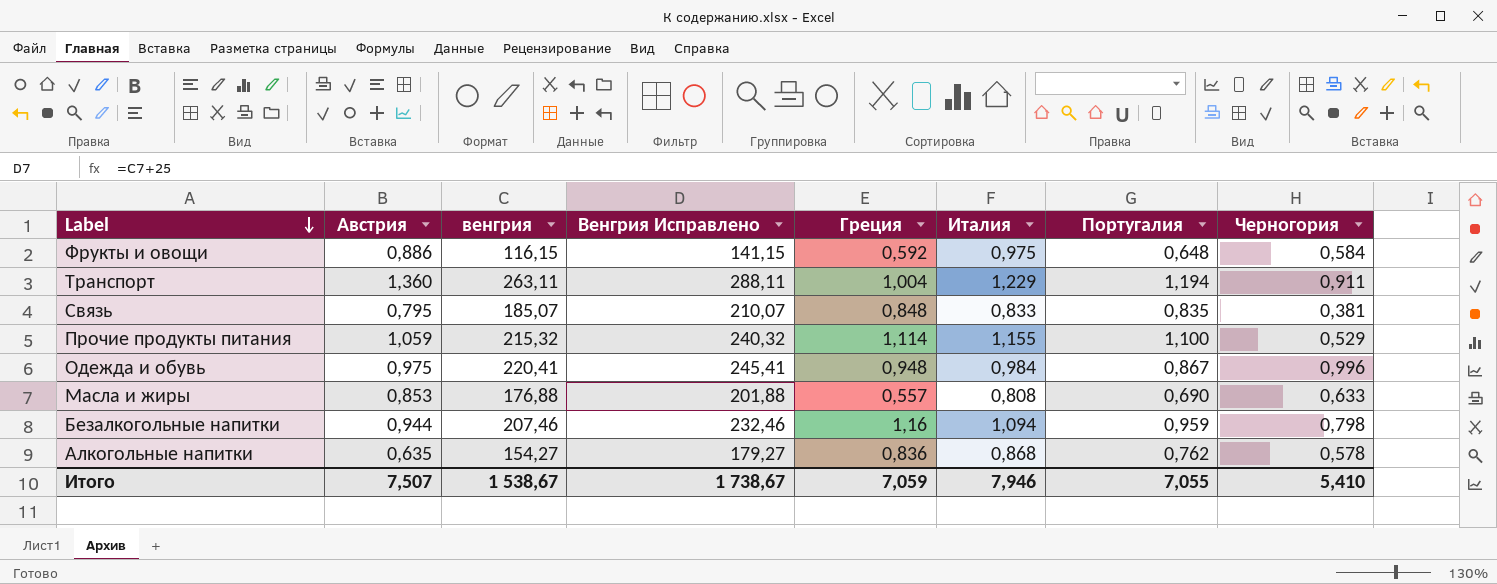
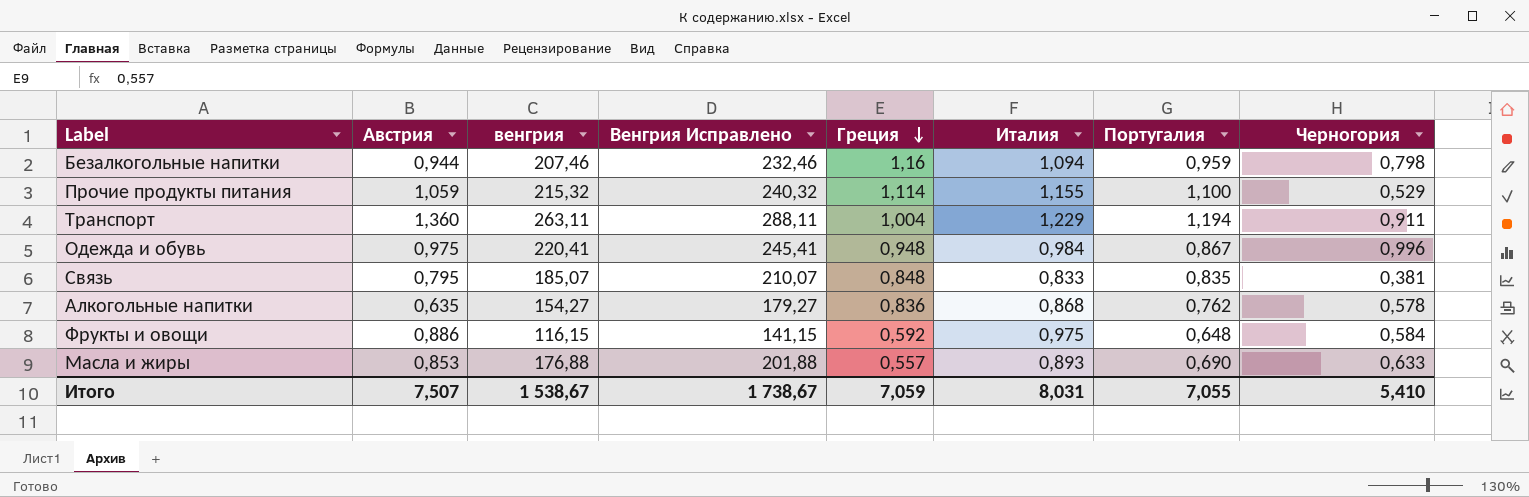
row order: Label descending -> Греция descending
Масла и жиры | Италия: 0,808 -> 0,893
Итого | Италия: 7,946 -> 8,031

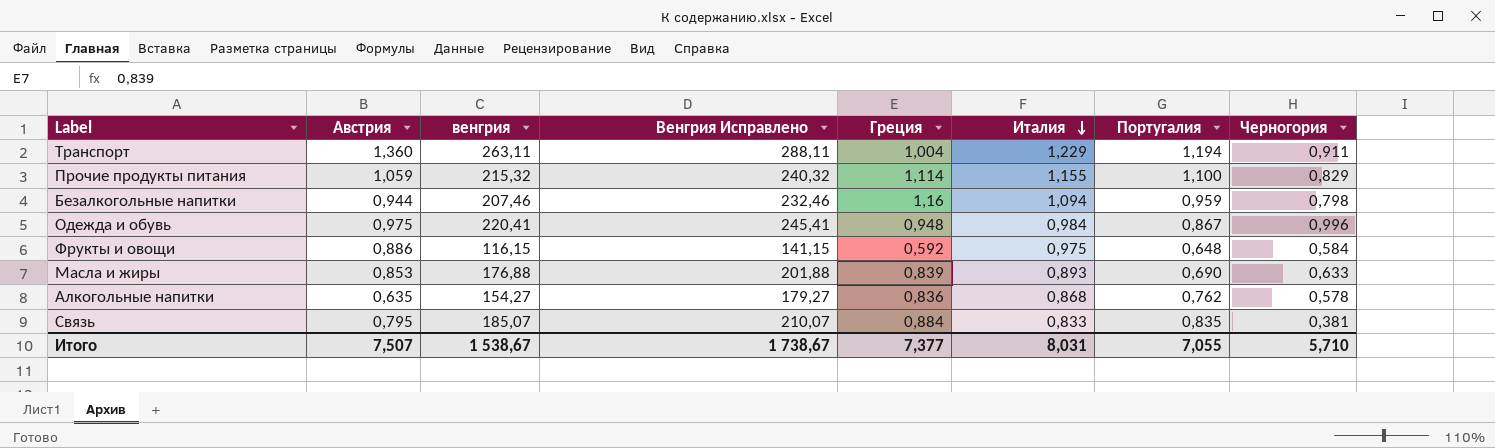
row order: Греция descending -> Италия descending
Прочие продукты питания | Черногория: 0,529 -> 0,829
Масла и жиры | Греция: 0,557 -> 0,839
Связь | Греция: 0,848 -> 0,884
Итого | Греция: 7,059 -> 7,377
Итого | Черногория: 5,410 -> 5,710

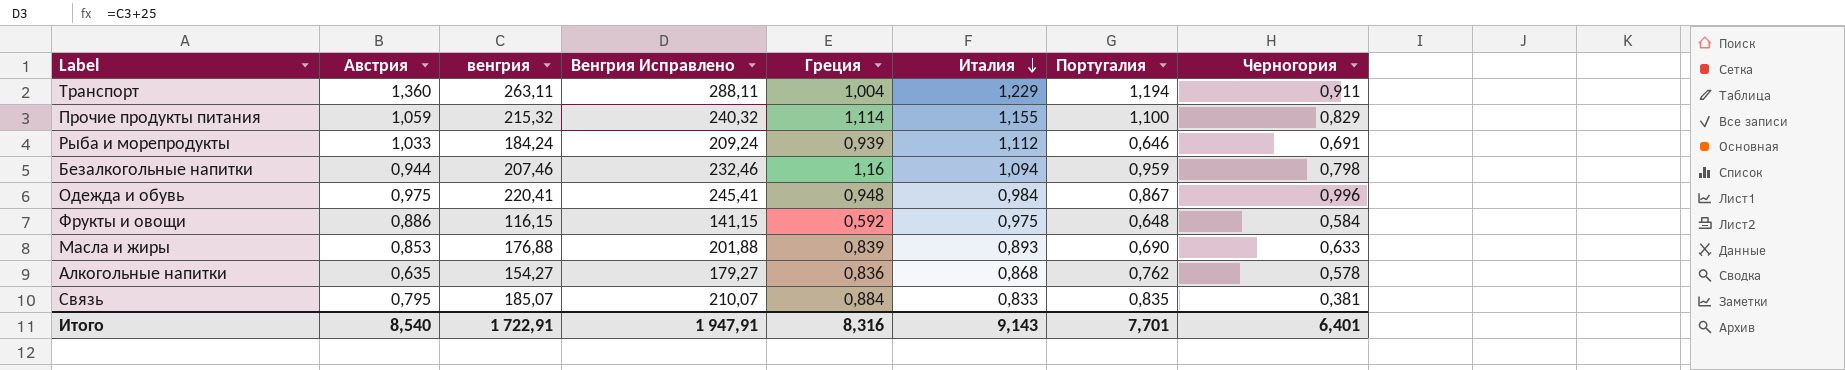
row Рыба и морепродукты: none -> 1,033 | 184,24 | 209,24 | 0,939 | 1,112 | 0,646 | 0,691
Итого | Австрия: 7,507 -> 8,540
Итого | венгрия: 1 538,67 -> 1 722,91
Итого | Венгрия Исправлено: 1 738,67 -> 1 947,91
Итого | Греция: 7,377 -> 8,316
Итого | Италия: 8,031 -> 9,143
Итого | Португалия: 7,055 -> 7,701
Итого | Черногория: 5,710 -> 6,401

